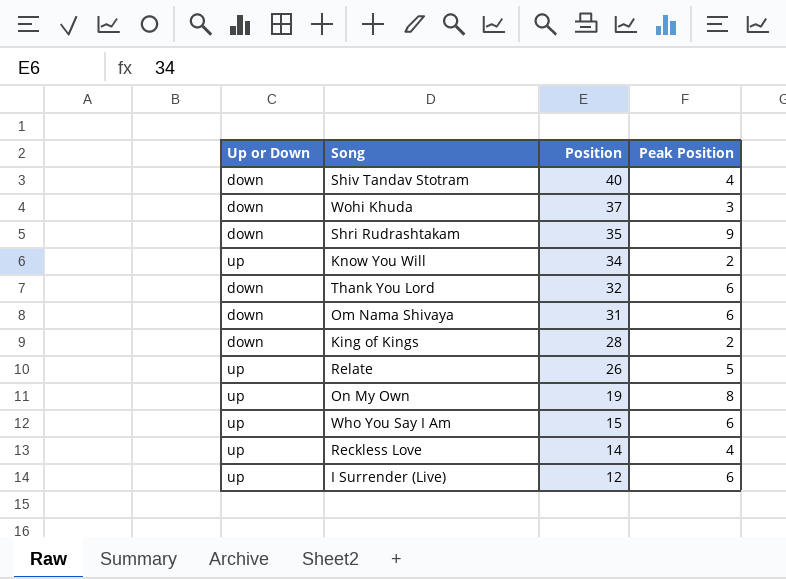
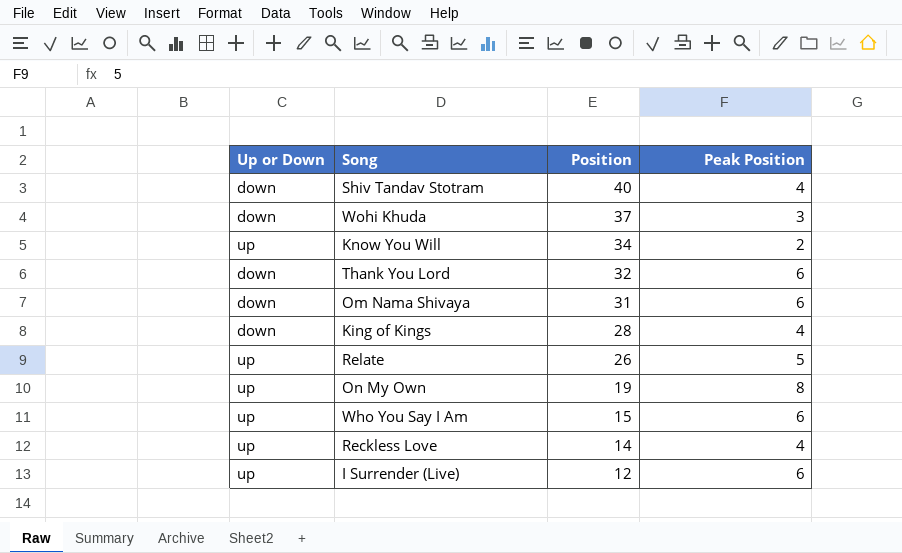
row Shri Rudrashtakam: down | 35 | 9 -> none
King of Kings | Peak Position: 2 -> 4

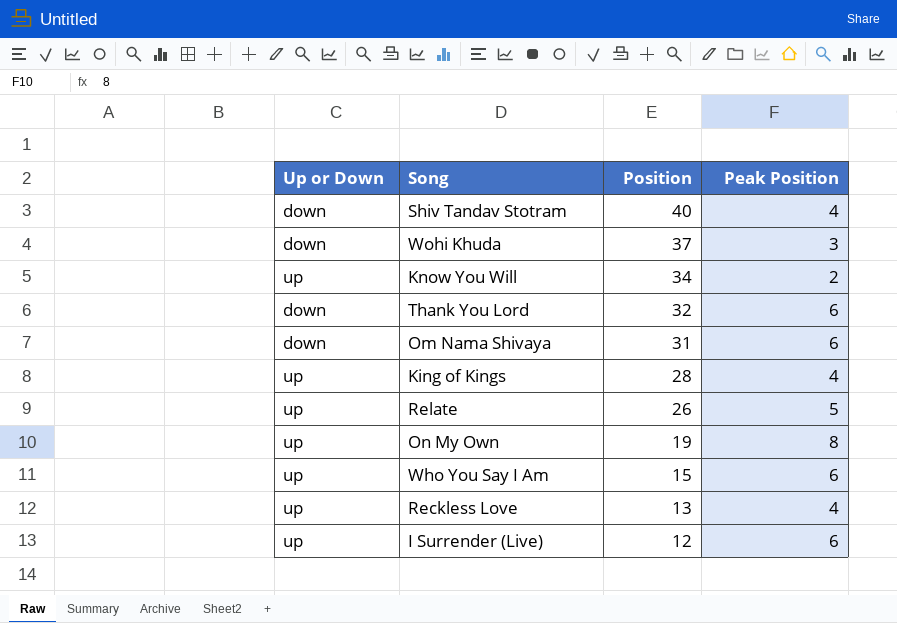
King of Kings | Up or Down: down -> up
Reckless Love | Position: 14 -> 13

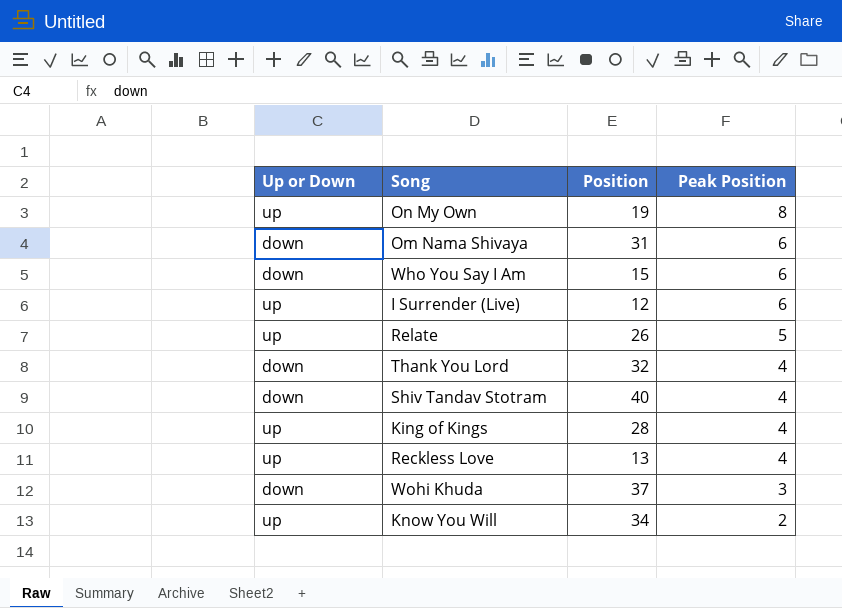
row order: Position descending -> Peak Position descending
Who You Say I Am | Up or Down: up -> down
Thank You Lord | Peak Position: 6 -> 4

